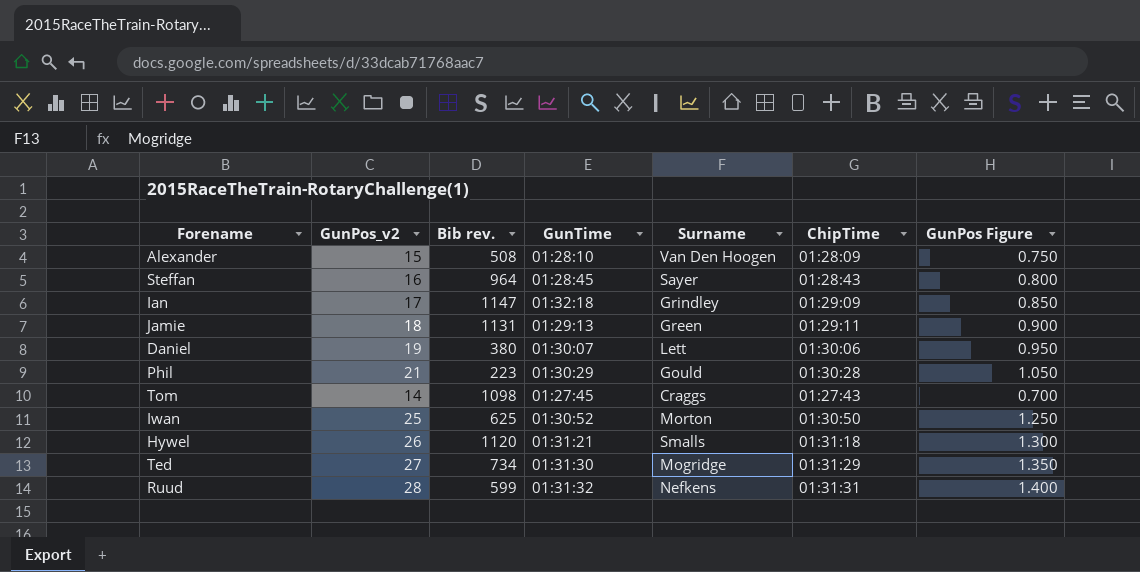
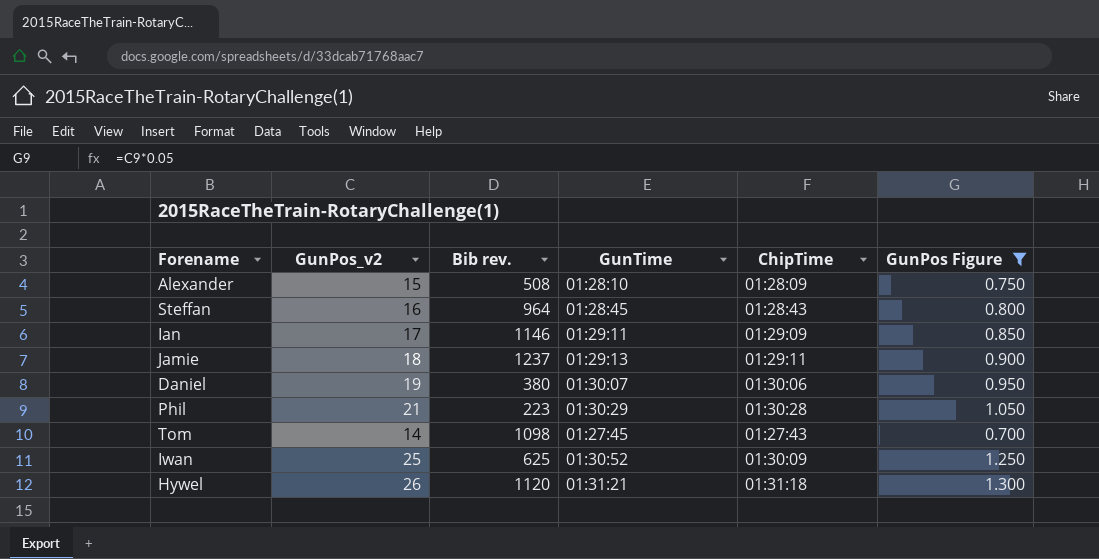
filter: none -> GunPos Figure <= 1.300
column Surname | position: 5 -> none
Ian | Bib rev.: 1147 -> 1146
Ian | GunTime: 01:32:18 -> 01:29:11
Jamie | Bib rev.: 1131 -> 1237
Iwan | ChipTime: 01:30:50 -> 01:30:09

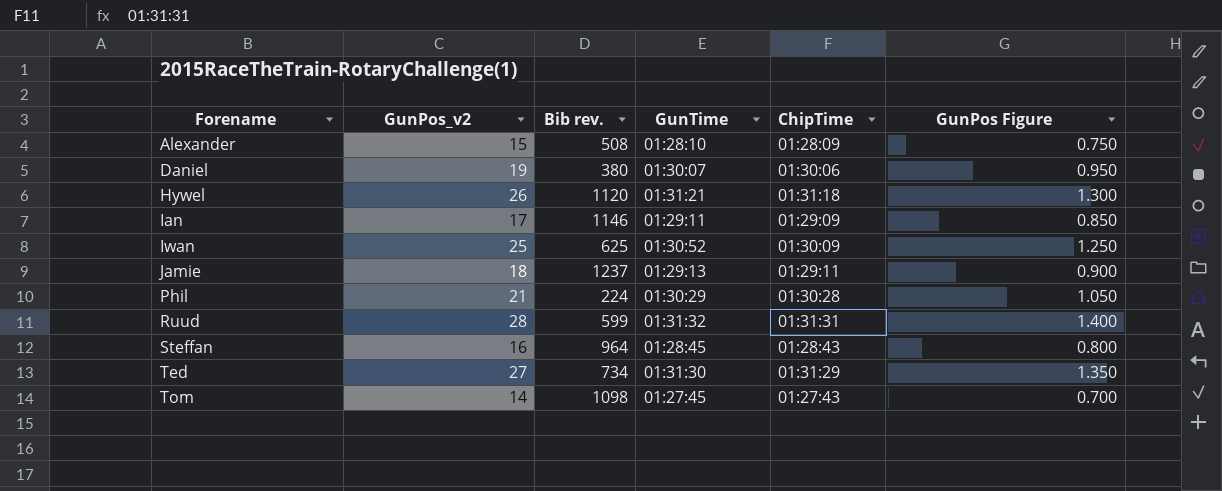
filter: GunPos Figure <= 1.300 -> none
row order: none -> Forename ascending
Phil | Bib rev.: 223 -> 224

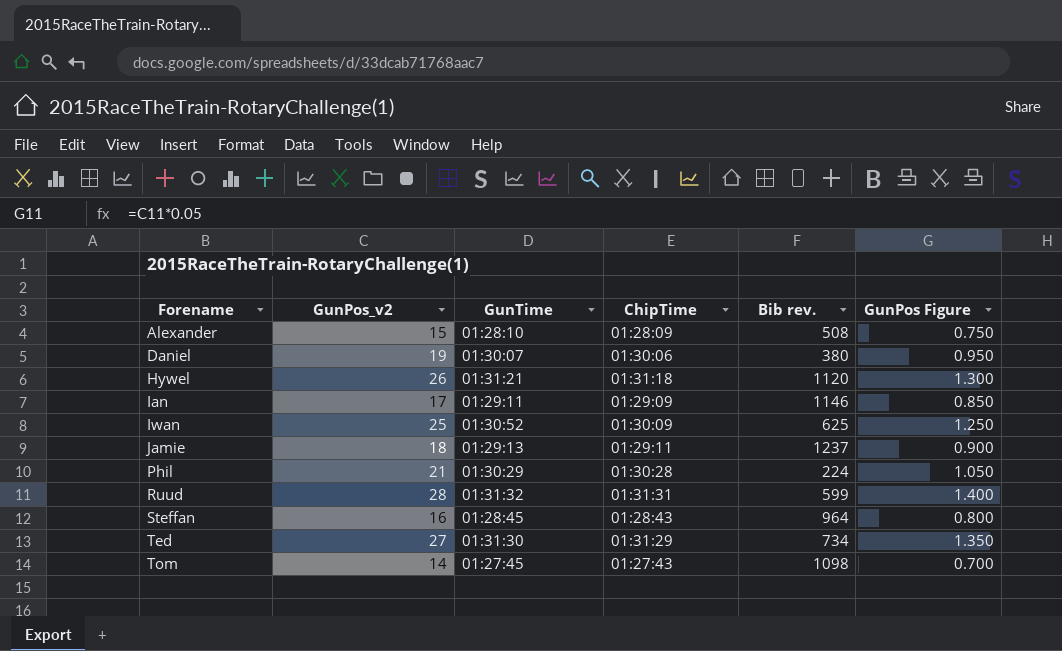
column Bib rev. | position: 3 -> 5

